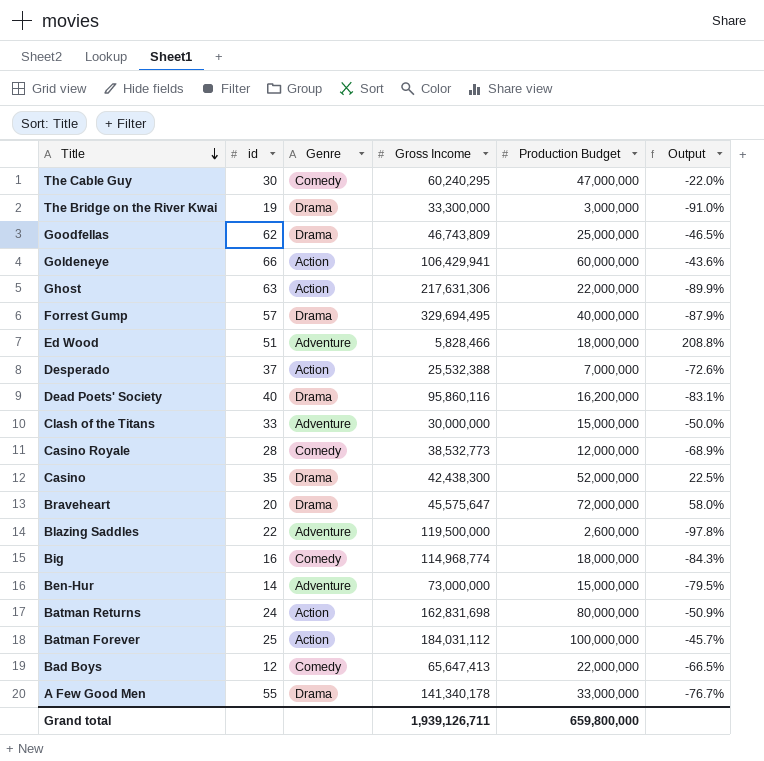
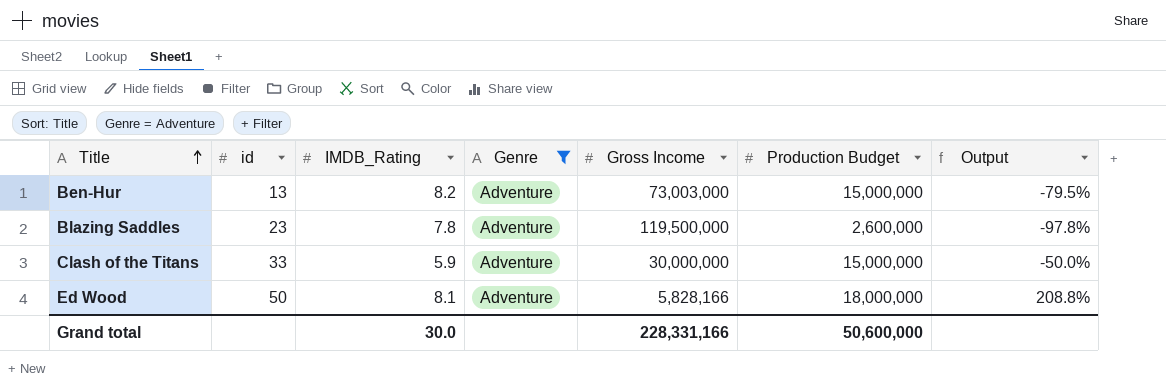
filter: none -> Genre = Adventure
row order: Title descending -> Title ascending
column IMDB_Rating | position: none -> 3
Ben-Hur | id: 14 -> 13
Ben-Hur | Gross Income: 73,000,000 -> 73,003,000
Blazing Saddles | id: 22 -> 23
Ed Wood | id: 51 -> 50
Ed Wood | Gross Income: 5,828,466 -> 5,828,166
Grand total | Gross Income: 1,939,126,711 -> 228,331,166
Grand total | Production Budget: 659,800,000 -> 50,600,000

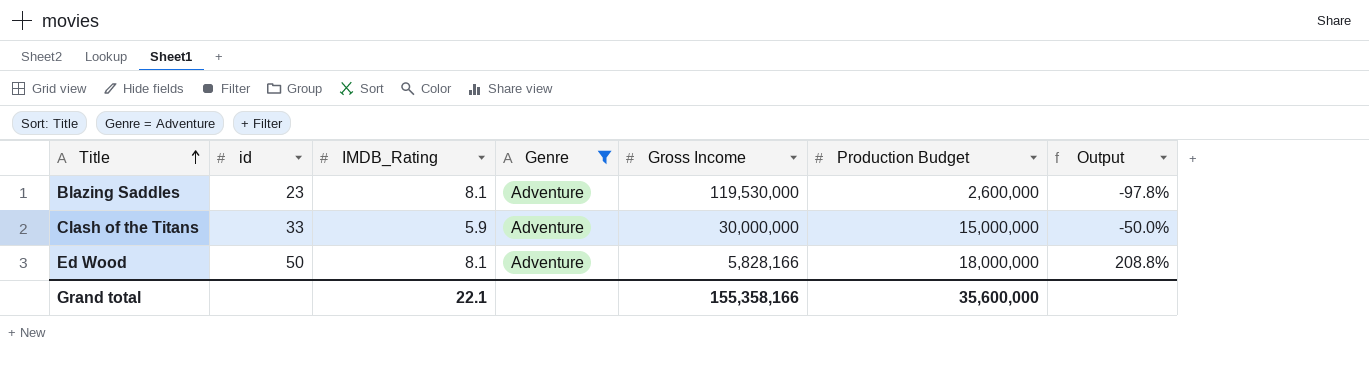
row Ben-Hur: 13 | 8.2 | Adventure | 73,003,000 | 15,000,000 | -79.5% -> none
Blazing Saddles | IMDB_Rating: 7.8 -> 8.1
Blazing Saddles | Gross Income: 119,500,000 -> 119,530,000
Grand total | IMDB_Rating: 30.0 -> 22.1
Grand total | Gross Income: 228,331,166 -> 155,358,166
Grand total | Production Budget: 50,600,000 -> 35,600,000

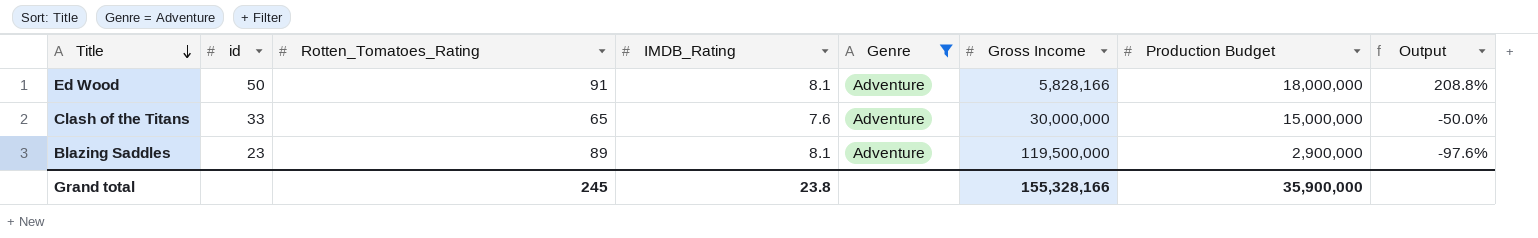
row order: Title ascending -> Title descending
column Rotten_Tomatoes_Rating | position: none -> 3
Clash of the Titans | IMDB_Rating: 5.9 -> 7.6
Blazing Saddles | Gross Income: 119,530,000 -> 119,500,000
Blazing Saddles | Production Budget: 2,600,000 -> 2,900,000
Blazing Saddles | Output: -97.8% -> -97.6%
Grand total | IMDB_Rating: 22.1 -> 23.8
Grand total | Gross Income: 155,358,166 -> 155,328,166
Grand total | Production Budget: 35,600,000 -> 35,900,000

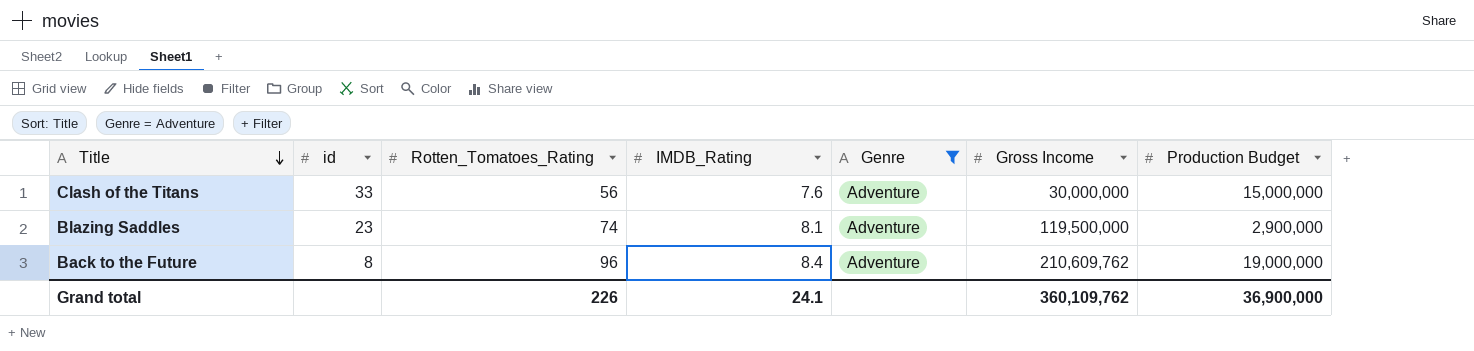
column Output | formula: ([Production Budget] - [Gross Income]) / [Gross Income] -> none
row Ed Wood: 50 | 91 | 8.1 | Adventure | 5,828,166 | 18,000,000 | 208.8% -> none
Clash of the Titans | Rotten_Tomatoes_Rating: 65 -> 56
Blazing Saddles | Rotten_Tomatoes_Rating: 89 -> 74
row Back to the Future: none -> 8 | 96 | 8.4 | Adventure | 210,609,762 | 19,000,000
Grand total | Rotten_Tomatoes_Rating: 245 -> 226
Grand total | IMDB_Rating: 23.8 -> 24.1
Grand total | Gross Income: 155,328,166 -> 360,109,762
Grand total | Production Budget: 35,900,000 -> 36,900,000

